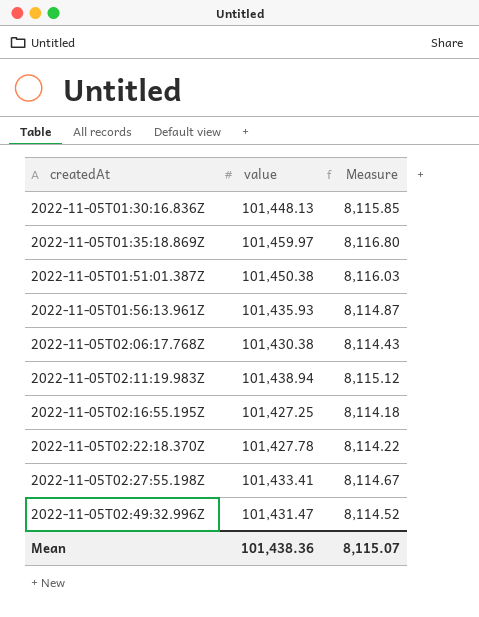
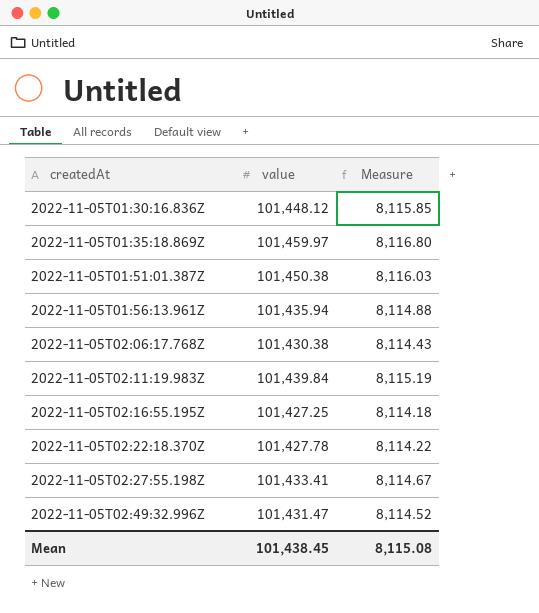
2022-11-05T01:30:16.836Z | value: 101,448.13 -> 101,448.12
2022-11-05T01:56:13.961Z | value: 101,435.93 -> 101,435.94
2022-11-05T01:56:13.961Z | Measure: 8,114.87 -> 8,114.88
2022-11-05T02:11:19.983Z | value: 101,438.94 -> 101,439.84
2022-11-05T02:11:19.983Z | Measure: 8,115.12 -> 8,115.19
Mean | value: 101,438.36 -> 101,438.45
Mean | Measure: 8,115.07 -> 8,115.08

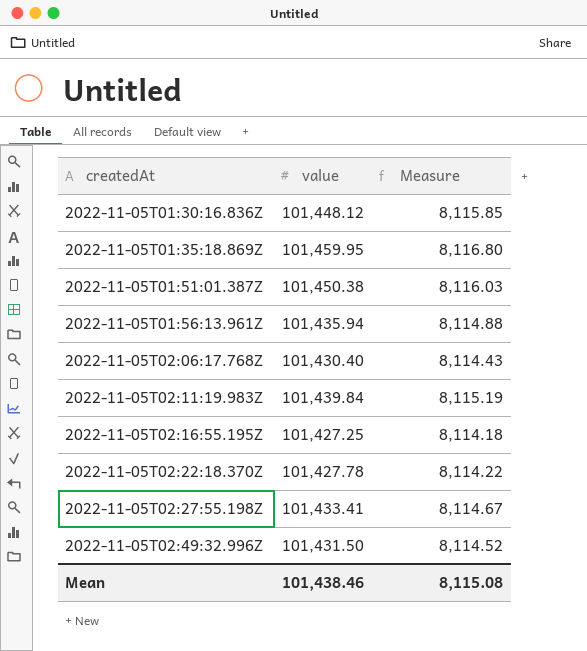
2022-11-05T01:35:18.869Z | value: 101,459.97 -> 101,459.95
2022-11-05T02:06:17.768Z | value: 101,430.38 -> 101,430.40
2022-11-05T02:49:32.996Z | value: 101,431.47 -> 101,431.50
Mean | value: 101,438.45 -> 101,438.46

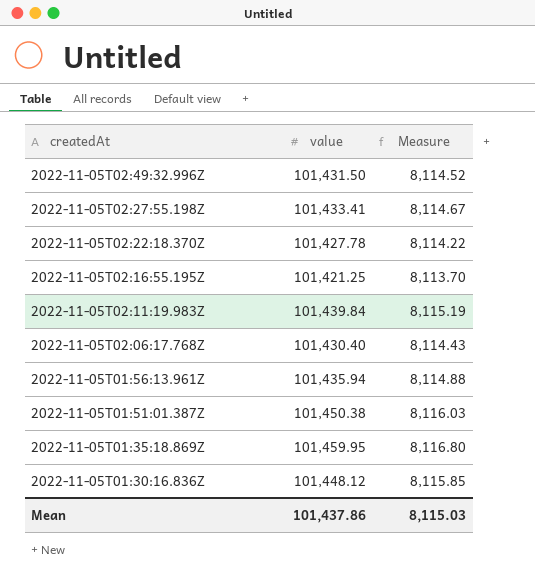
row order: createdAt ascending -> createdAt descending
2022-11-05T02:16:55.195Z | value: 101,427.25 -> 101,421.25
2022-11-05T02:16:55.195Z | Measure: 8,114.18 -> 8,113.70
Mean | value: 101,438.46 -> 101,437.86
Mean | Measure: 8,115.08 -> 8,115.03

